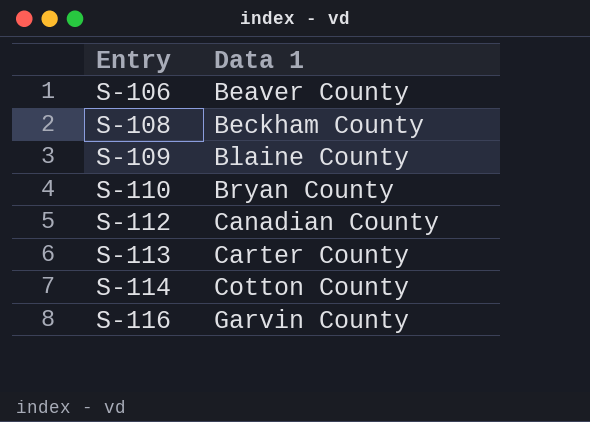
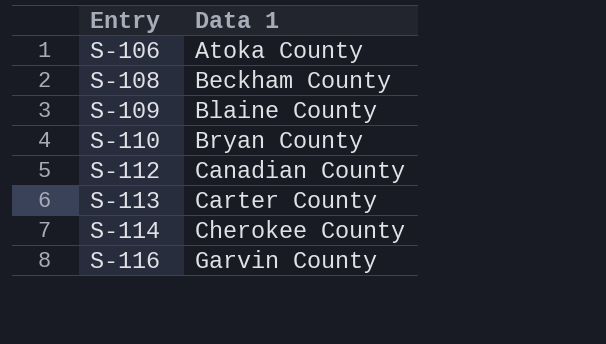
S-106 | Data 1: Beaver County -> Atoka County
S-114 | Data 1: Cotton County -> Cherokee County

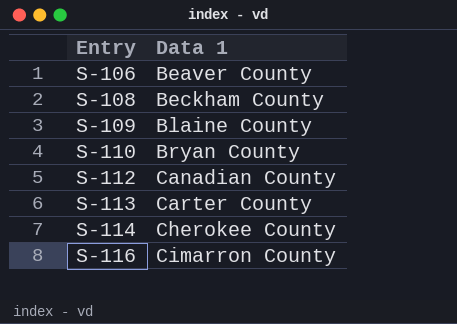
S-106 | Data 1: Atoka County -> Beaver County
S-116 | Data 1: Garvin County -> Cimarron County

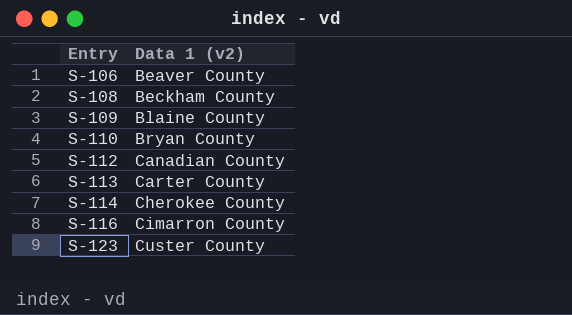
column name: Data 1 -> Data 1 (v2)
row S-123: none -> Custer County

